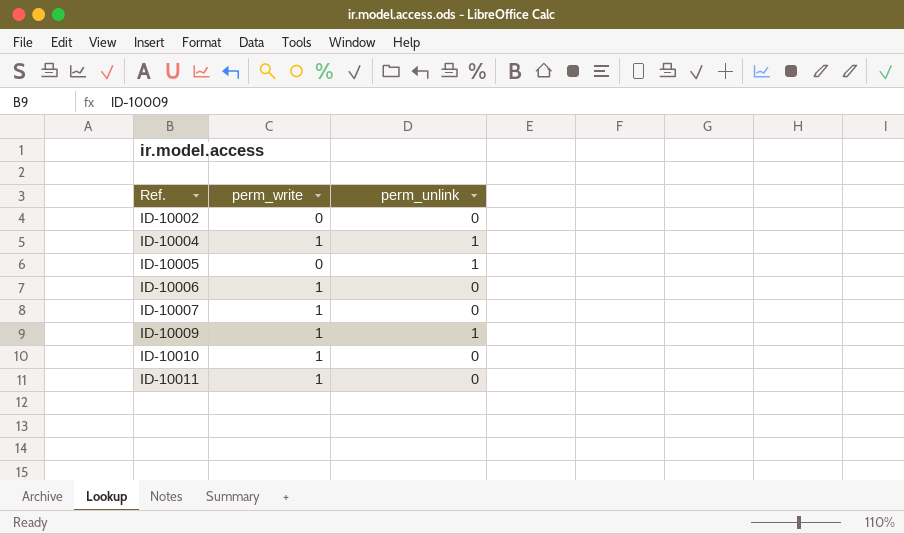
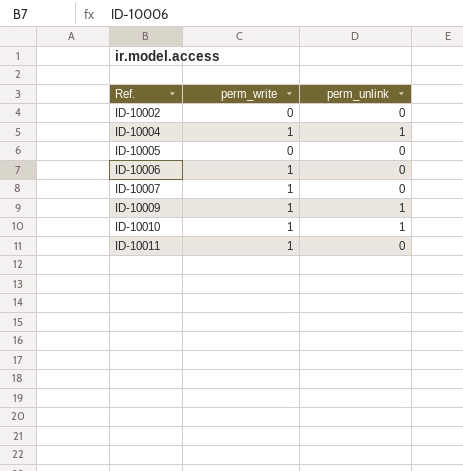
ID-10005 | perm_unlink: 1 -> 0
ID-10010 | perm_unlink: 0 -> 1

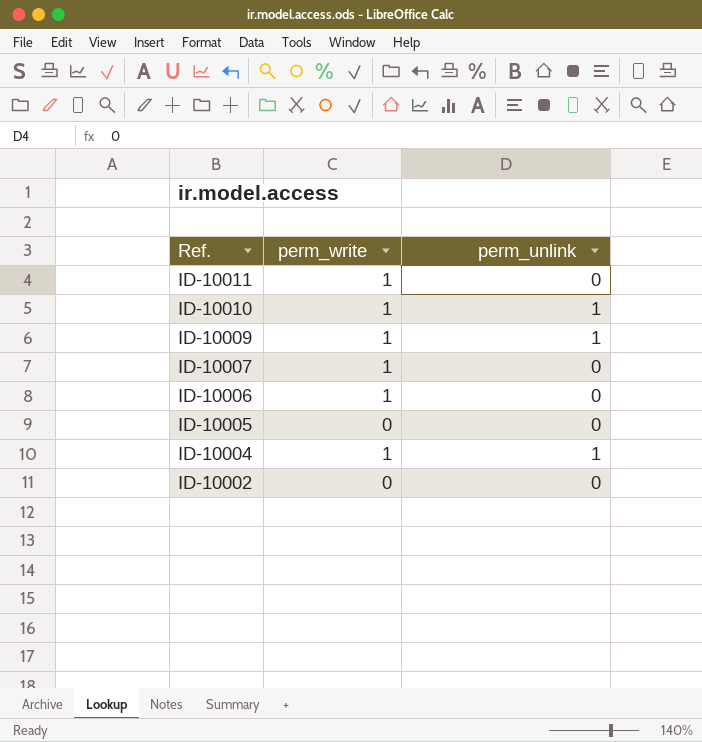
row order: Ref. ascending -> Ref. descending

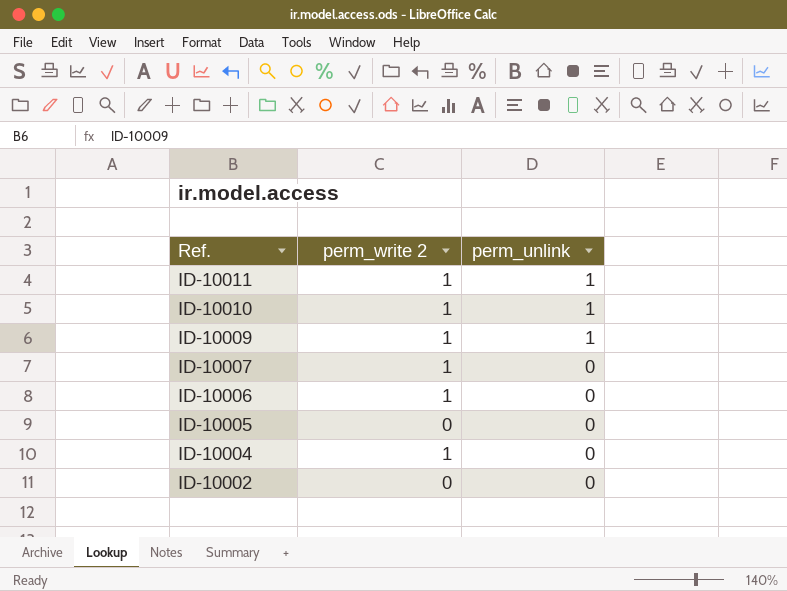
column name: perm_write -> perm_write 2
ID-10011 | perm_unlink: 0 -> 1
ID-10004 | perm_unlink: 1 -> 0

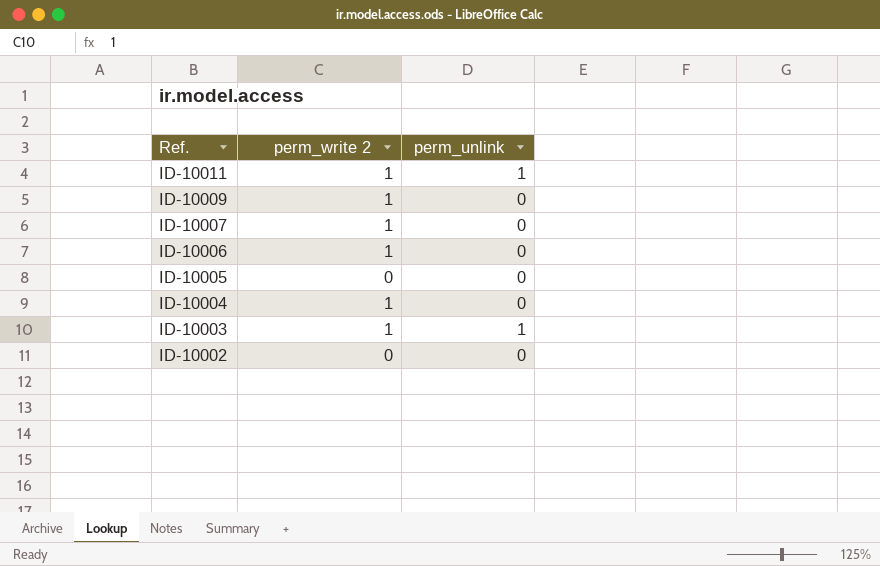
row ID-10010: 1 | 1 -> none
ID-10009 | perm_unlink: 1 -> 0
row ID-10003: none -> 1 | 1

